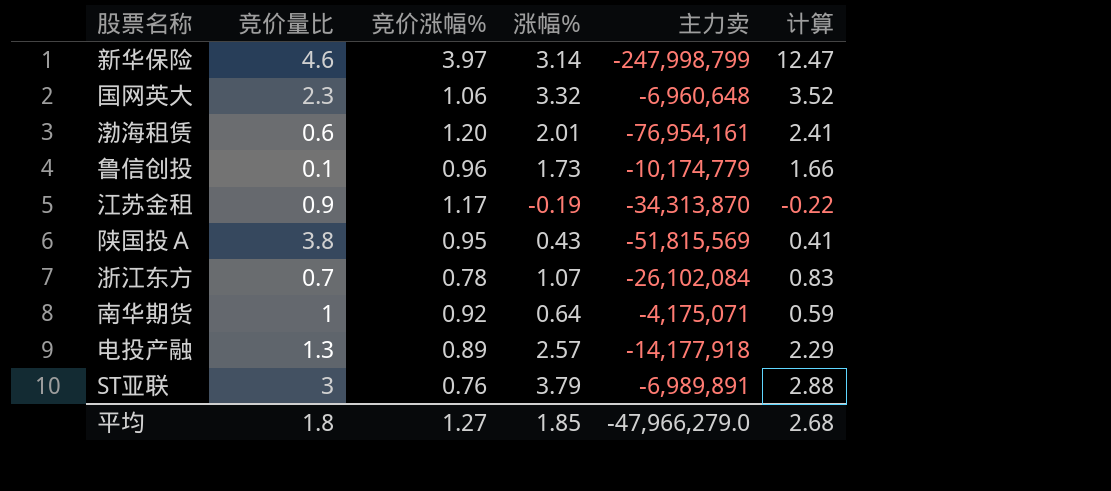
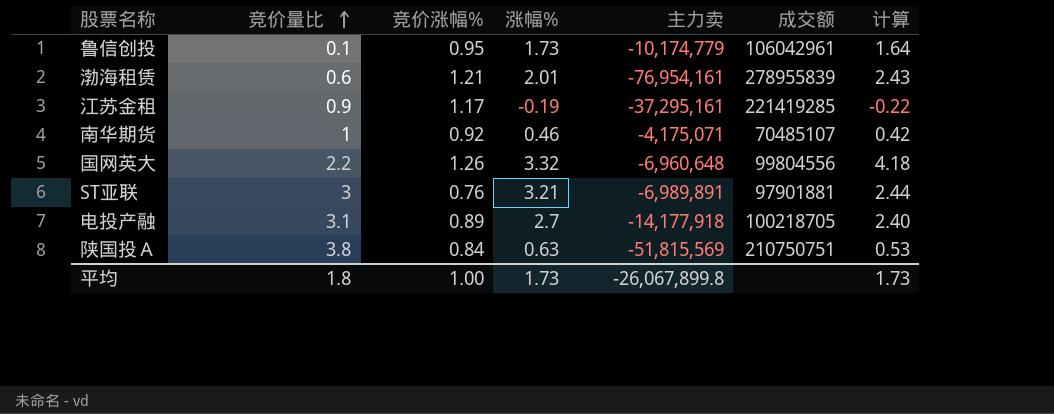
row order: none -> 竞价量比 ascending
column 成交额 | position: none -> 6
row 新华保险: 4.6 | 3.97 | 3.14 | -247,998,799 | 12.47 -> none
row 浙江东方: 0.7 | 0.78 | 1.07 | -26,102,084 | 0.83 -> none
鲁信创投 | 竞价涨幅%: 0.96 -> 0.95
鲁信创投 | 计算: 1.66 -> 1.64
渤海租赁 | 竞价涨幅%: 1.20 -> 1.21
渤海租赁 | 计算: 2.41 -> 2.43
江苏金租 | 主力卖: -34,313,870 -> -37,295,161
南华期货 | 涨幅%: 0.64 -> 0.46
南华期货 | 计算: 0.59 -> 0.42
国网英大 | 竞价量比: 2.3 -> 2.2
国网英大 | 竞价涨幅%: 1.06 -> 1.26
国网英大 | 计算: 3.52 -> 4.18
ST亚联 | 涨幅%: 3.79 -> 3.21
ST亚联 | 计算: 2.88 -> 2.44
电投产融 | 竞价量比: 1.3 -> 3.1
电投产融 | 涨幅%: 2.57 -> 2.7
电投产融 | 计算: 2.29 -> 2.40
陕国投Ａ | 竞价涨幅%: 0.95 -> 0.84
陕国投Ａ | 涨幅%: 0.43 -> 0.63
陕国投Ａ | 计算: 0.41 -> 0.53
平均 | 竞价涨幅%: 1.27 -> 1.00
平均 | 涨幅%: 1.85 -> 1.73
平均 | 主力卖: -47,966,279.0 -> -26,067,899.8
平均 | 计算: 2.68 -> 1.73

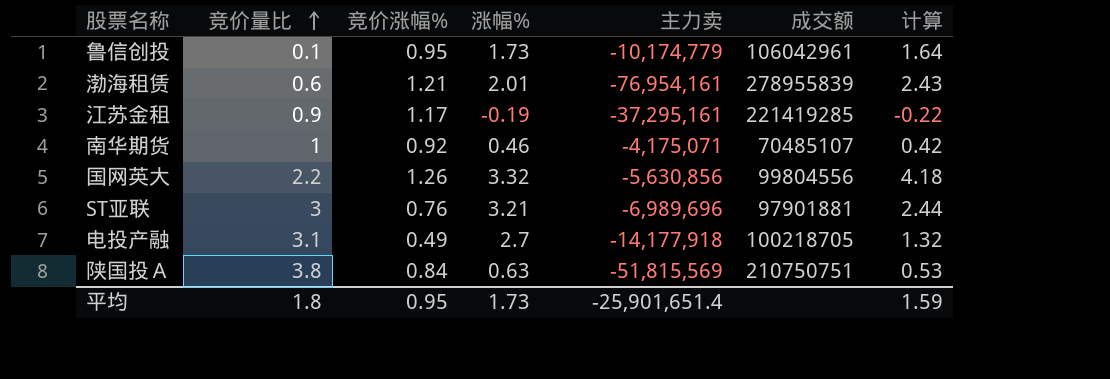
国网英大 | 主力卖: -6,960,648 -> -5,630,856
ST亚联 | 主力卖: -6,989,891 -> -6,989,696
电投产融 | 竞价涨幅%: 0.89 -> 0.49
电投产融 | 计算: 2.40 -> 1.32
平均 | 竞价涨幅%: 1.00 -> 0.95
平均 | 主力卖: -26,067,899.8 -> -25,901,651.4
平均 | 计算: 1.73 -> 1.59

